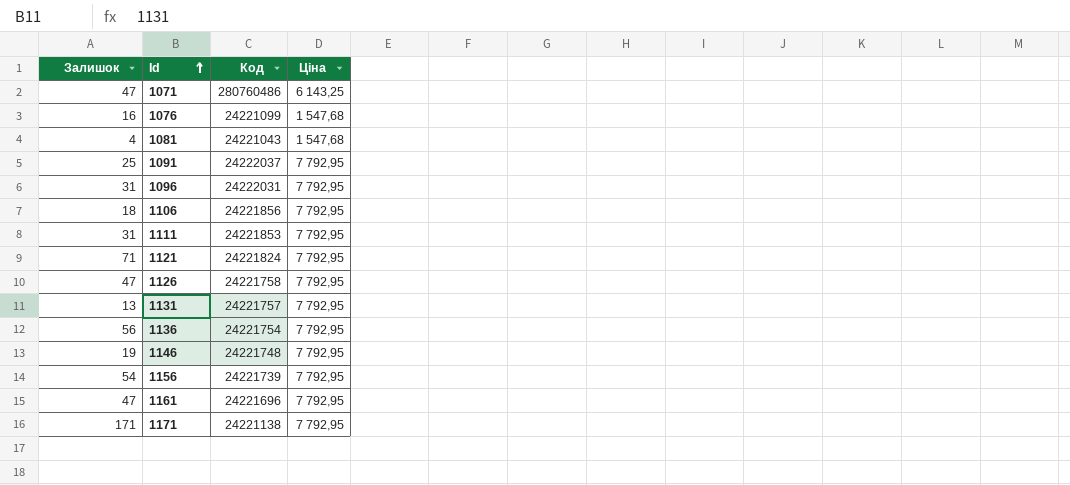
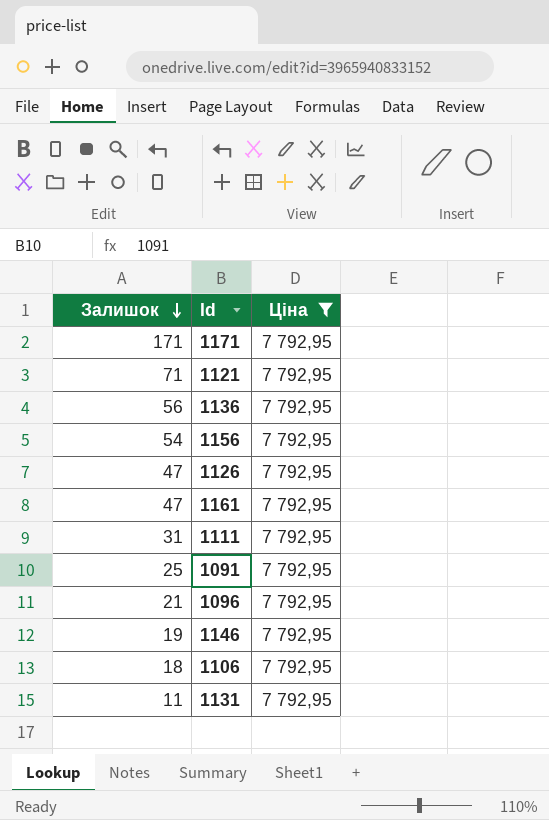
filter: none -> Ціна = 7 792,95
row order: Id ascending -> Залишок descending
column Код | position: 3 -> none
1096 | Залишок: 31 -> 21
1131 | Залишок: 13 -> 11

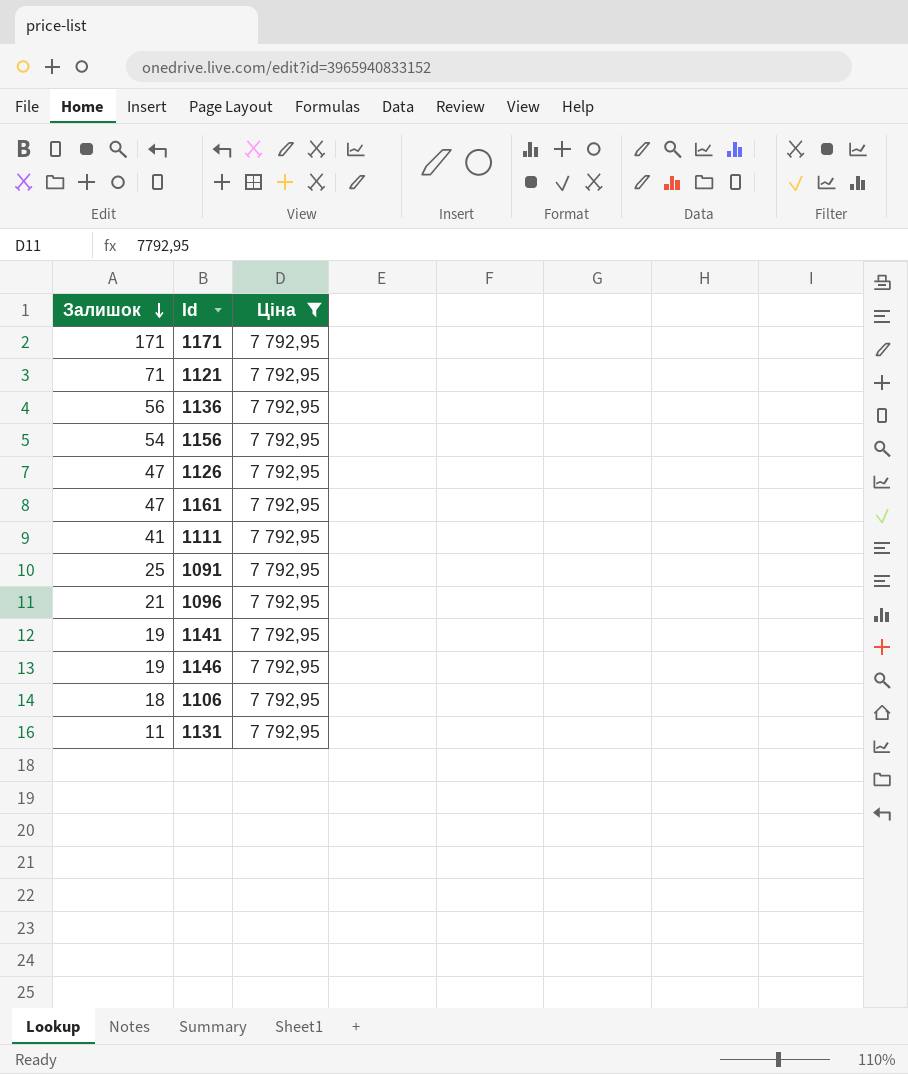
1111 | Залишок: 31 -> 41
row 1141: none -> 19 | 7 792,95

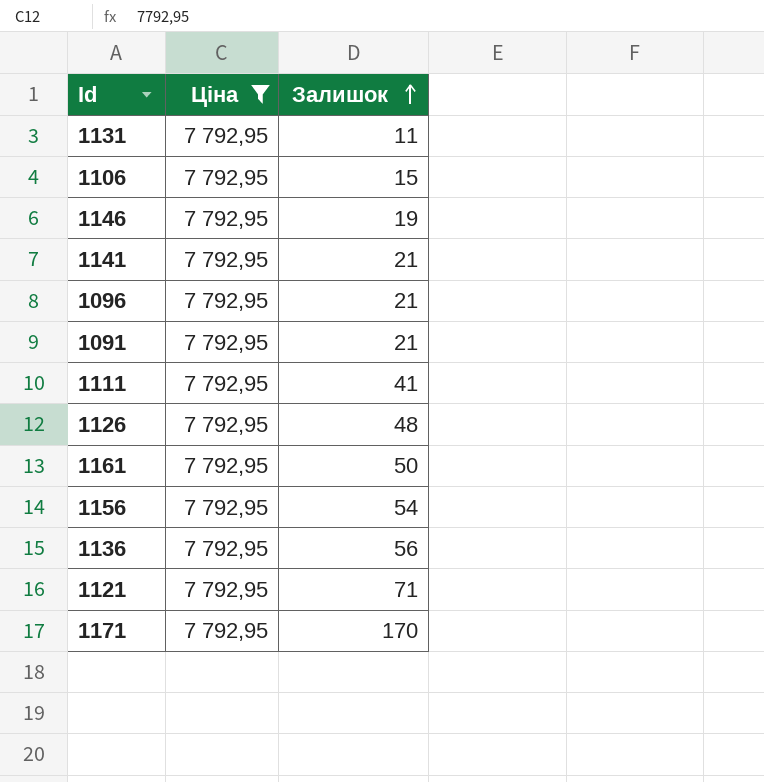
row order: Залишок descending -> Залишок ascending
column Залишок | position: 1 -> 3
1106 | Залишок: 18 -> 15
1141 | Залишок: 19 -> 21
1091 | Залишок: 25 -> 21
1126 | Залишок: 47 -> 48
1161 | Залишок: 47 -> 50
1171 | Залишок: 171 -> 170

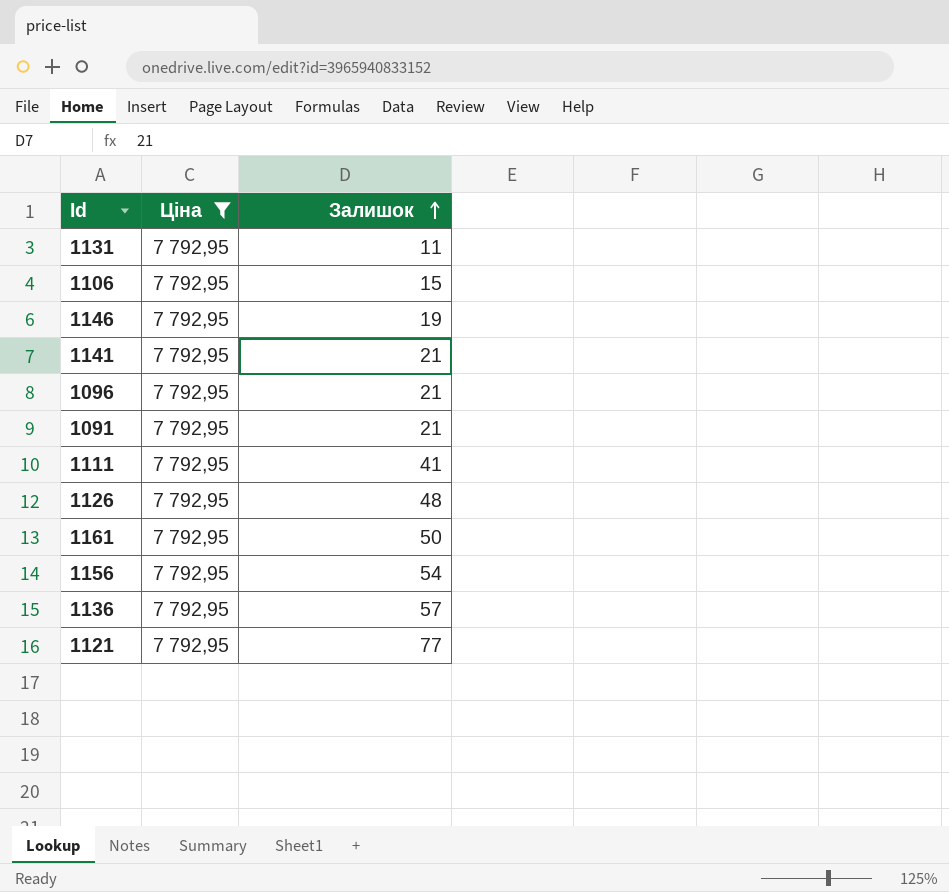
row 1171: 7 792,95 | 170 -> none
1136 | Залишок: 56 -> 57
1121 | Залишок: 71 -> 77

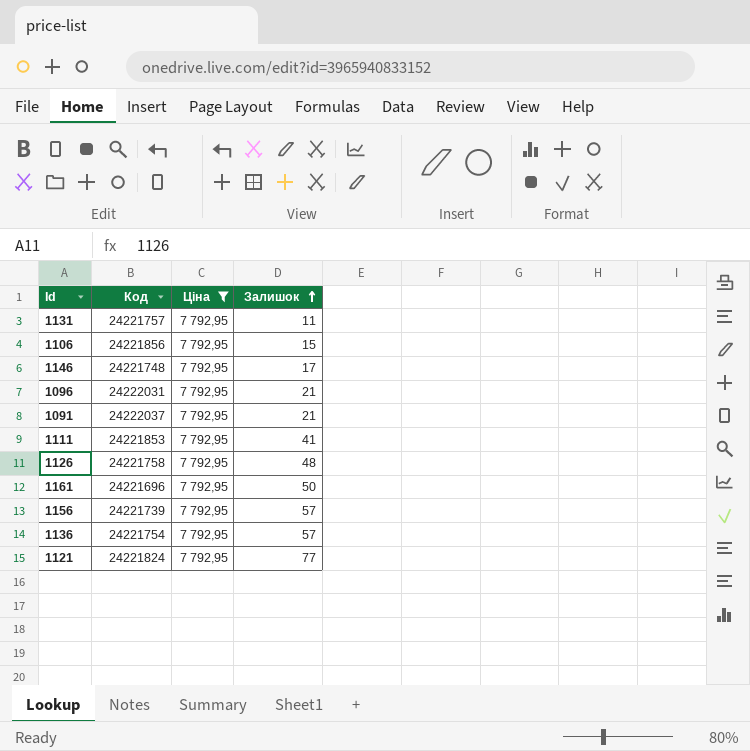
column Код | position: none -> 2
row 1141: 7 792,95 | 21 -> none
1146 | Залишок: 19 -> 17
1156 | Залишок: 54 -> 57

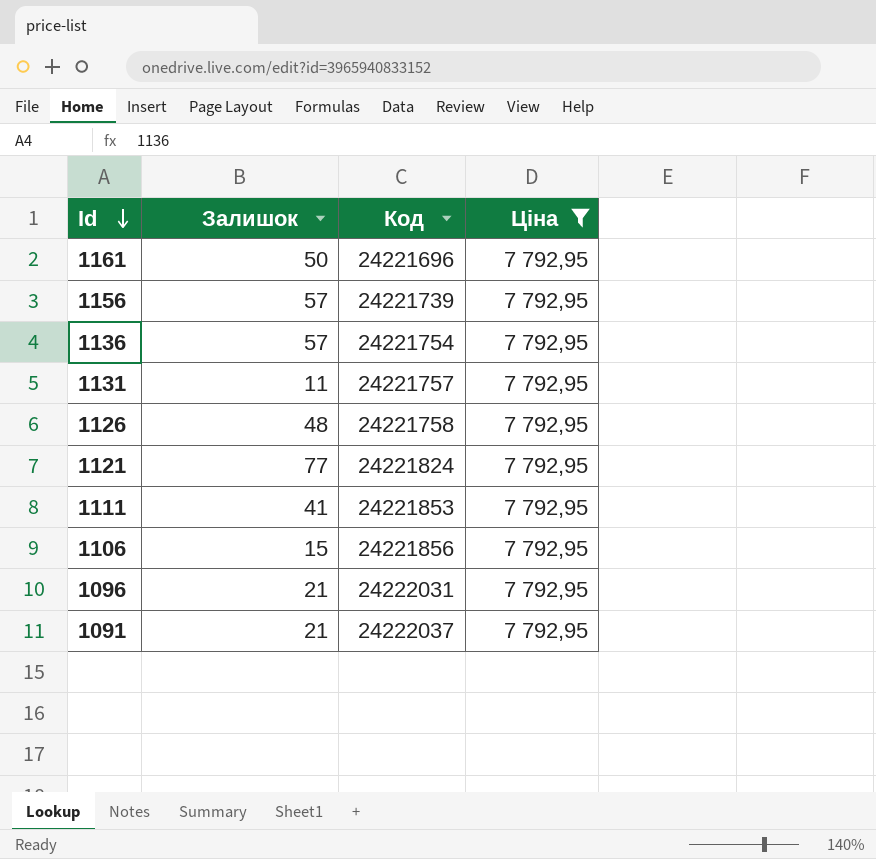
row order: Залишок ascending -> Id descending
column Залишок | position: 4 -> 2
row 1146: 24221748 | 7 792,95 | 17 -> none

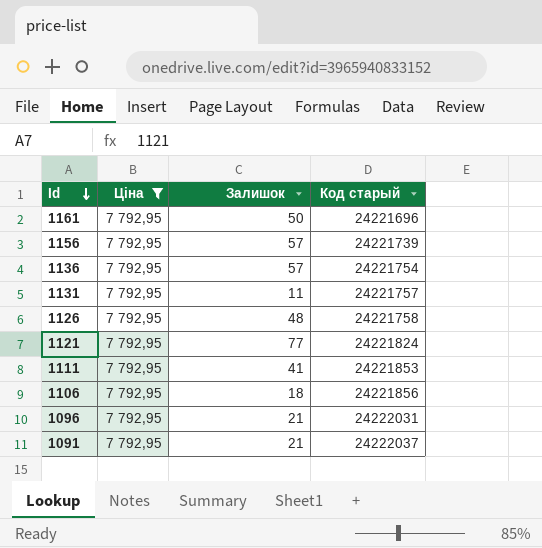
column Ціна | position: 4 -> 2
column name: Код -> Код старый
1106 | Залишок: 15 -> 18

